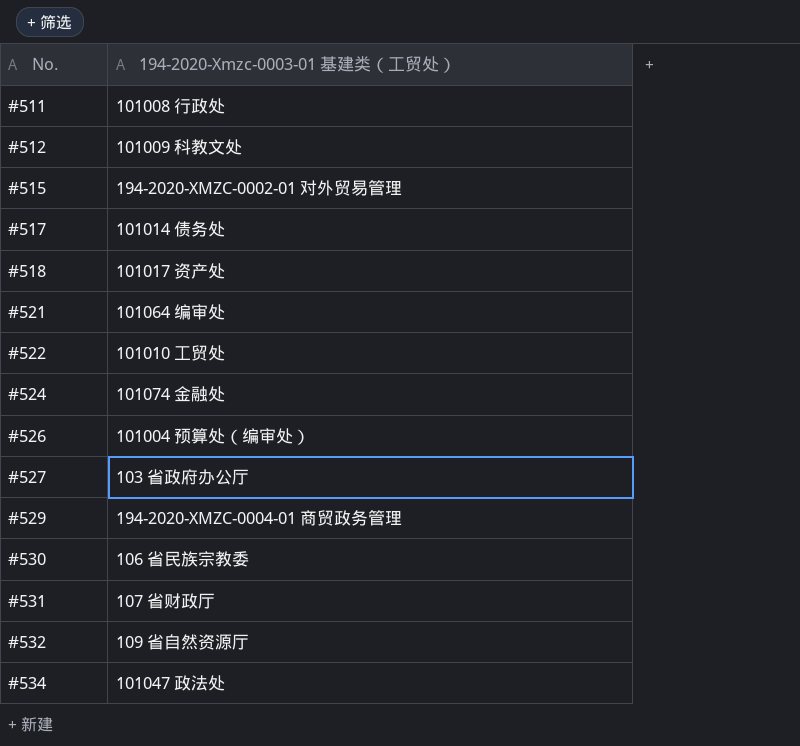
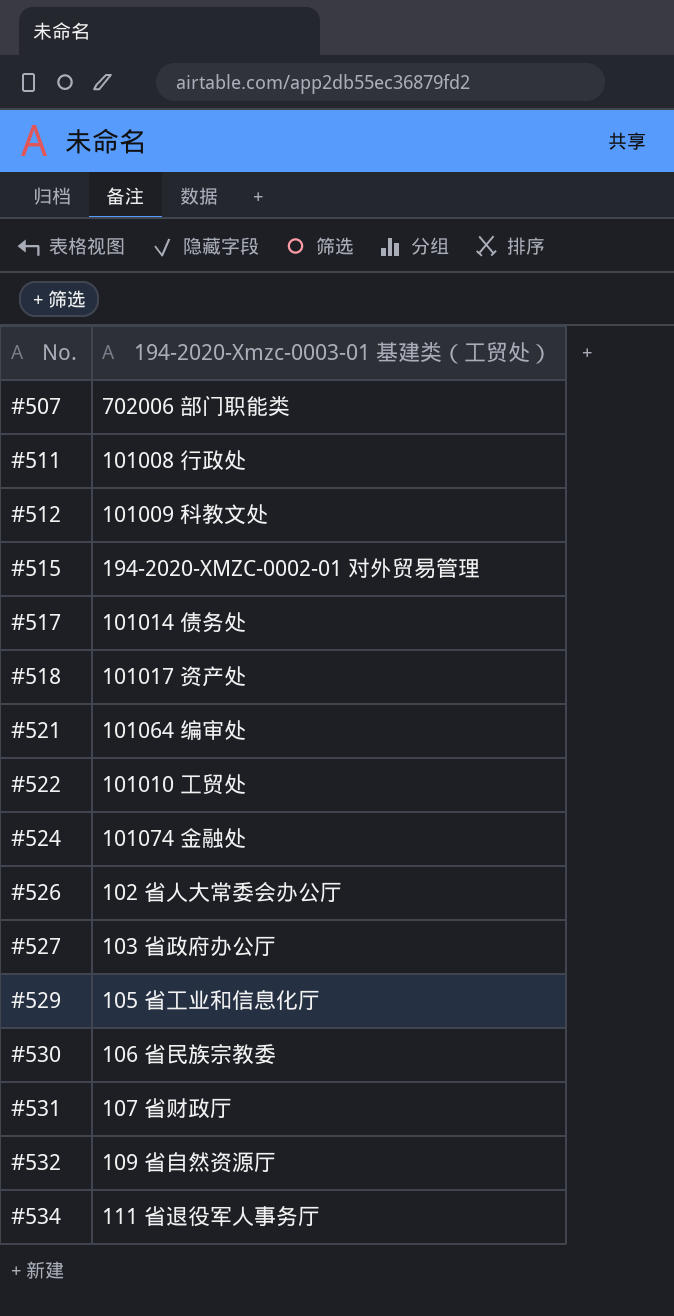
row #507: none -> 702006 部门职能类
#526 | 194-2020-Xmzc-0003-01 基建类（工贸处）: 101004 预算处（编审处） -> 102 省人大常委会办公厅
#529 | 194-2020-Xmzc-0003-01 基建类（工贸处）: 194-2020-XMZC-0004-01 商贸政务管理 -> 105 省工业和信息化厅
#534 | 194-2020-Xmzc-0003-01 基建类（工贸处）: 101047 政法处 -> 111 省退役军人事务厅

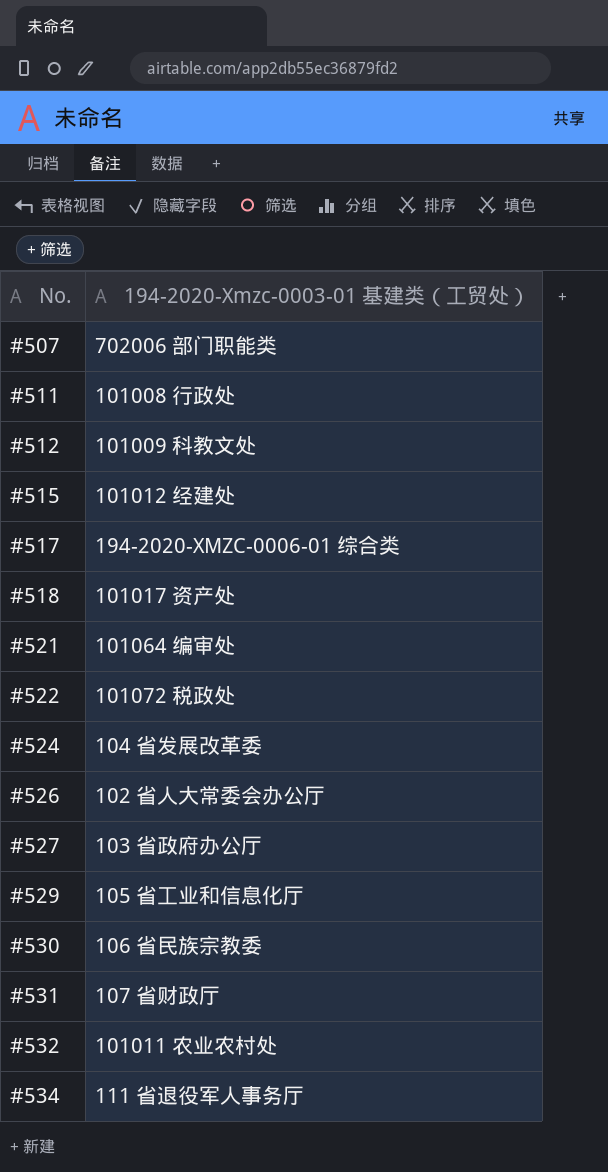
#515 | 194-2020-Xmzc-0003-01 基建类（工贸处）: 194-2020-XMZC-0002-01 对外贸易管理 -> 101012 经建处
#517 | 194-2020-Xmzc-0003-01 基建类（工贸处）: 101014 债务处 -> 194-2020-XMZC-0006-01 综合类
#522 | 194-2020-Xmzc-0003-01 基建类（工贸处）: 101010 工贸处 -> 101072 税政处
#524 | 194-2020-Xmzc-0003-01 基建类（工贸处）: 101074 金融处 -> 104 省发展改革委
#532 | 194-2020-Xmzc-0003-01 基建类（工贸处）: 109 省自然资源厅 -> 101011 农业农村处

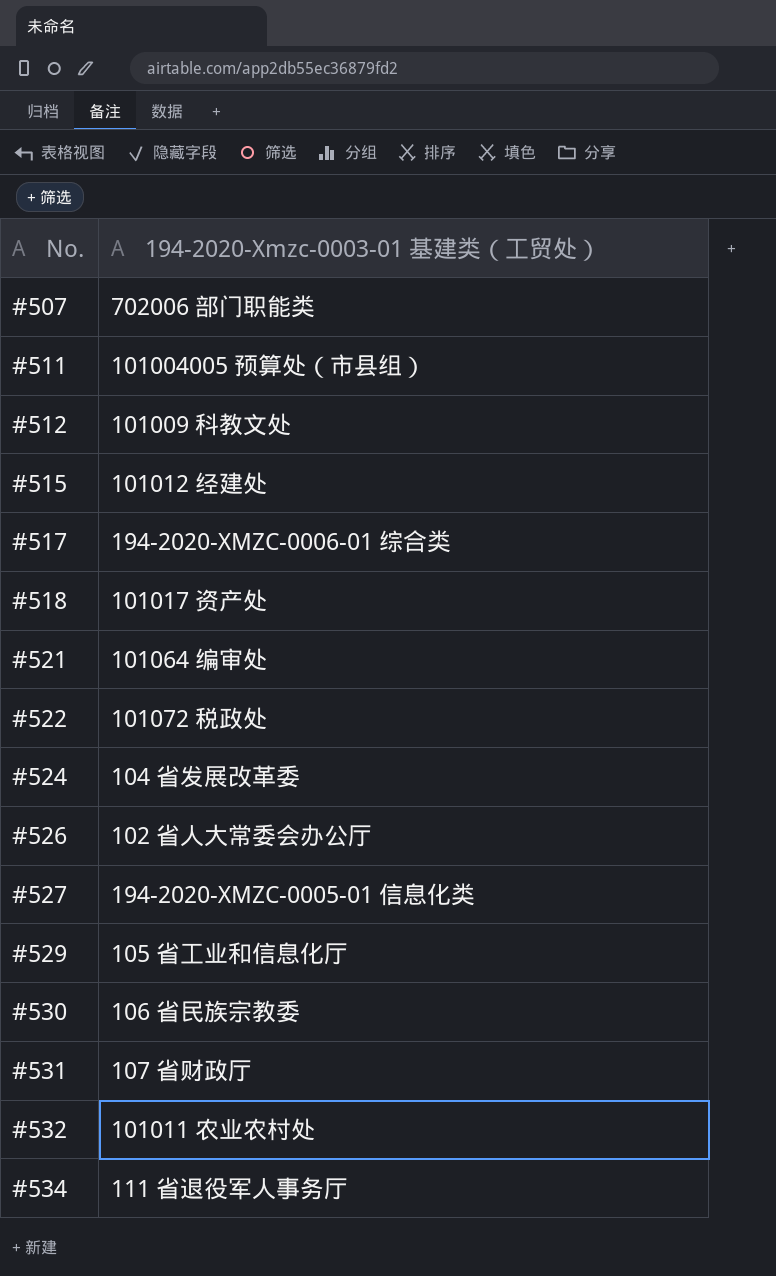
#511 | 194-2020-Xmzc-0003-01 基建类（工贸处）: 101008 行政处 -> 101004005 预算处（市县组）
#527 | 194-2020-Xmzc-0003-01 基建类（工贸处）: 103 省政府办公厅 -> 194-2020-XMZC-0005-01 信息化类

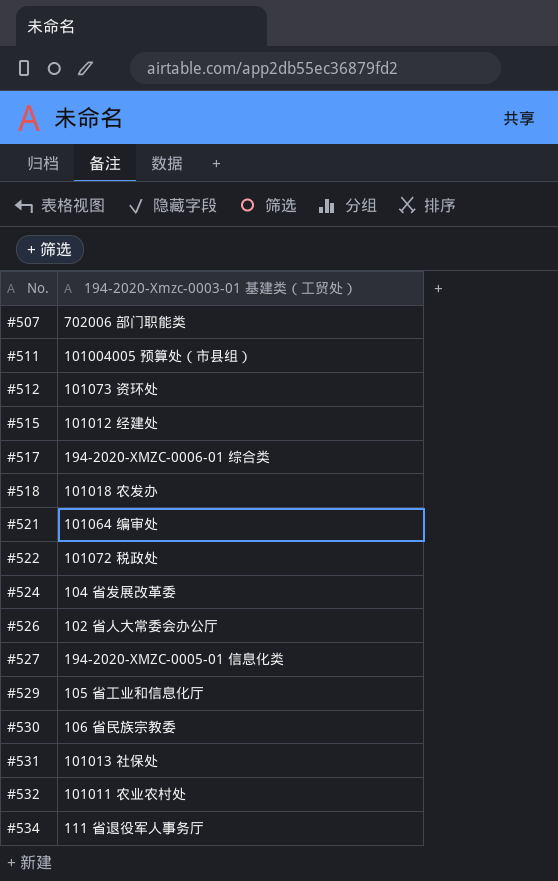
#512 | 194-2020-Xmzc-0003-01 基建类（工贸处）: 101009 科教文处 -> 101073 资环处
#518 | 194-2020-Xmzc-0003-01 基建类（工贸处）: 101017 资产处 -> 101018 农发办
#531 | 194-2020-Xmzc-0003-01 基建类（工贸处）: 107 省财政厅 -> 101013 社保处

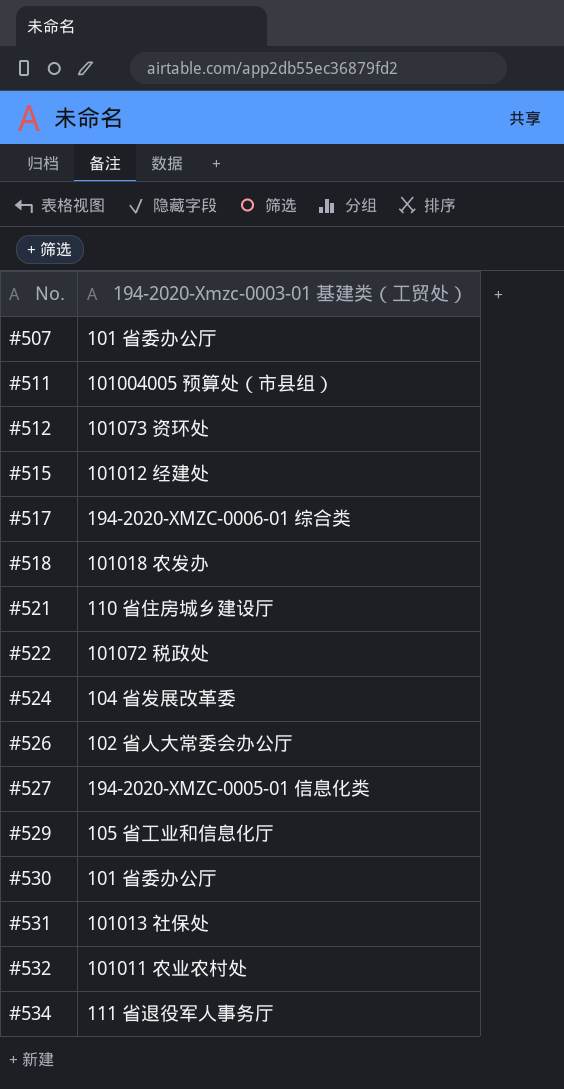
#507 | 194-2020-Xmzc-0003-01 基建类（工贸处）: 702006 部门职能类 -> 101 省委办公厅
#521 | 194-2020-Xmzc-0003-01 基建类（工贸处）: 101064 编审处 -> 110 省住房城乡建设厅
#530 | 194-2020-Xmzc-0003-01 基建类（工贸处）: 106 省民族宗教委 -> 101 省委办公厅

